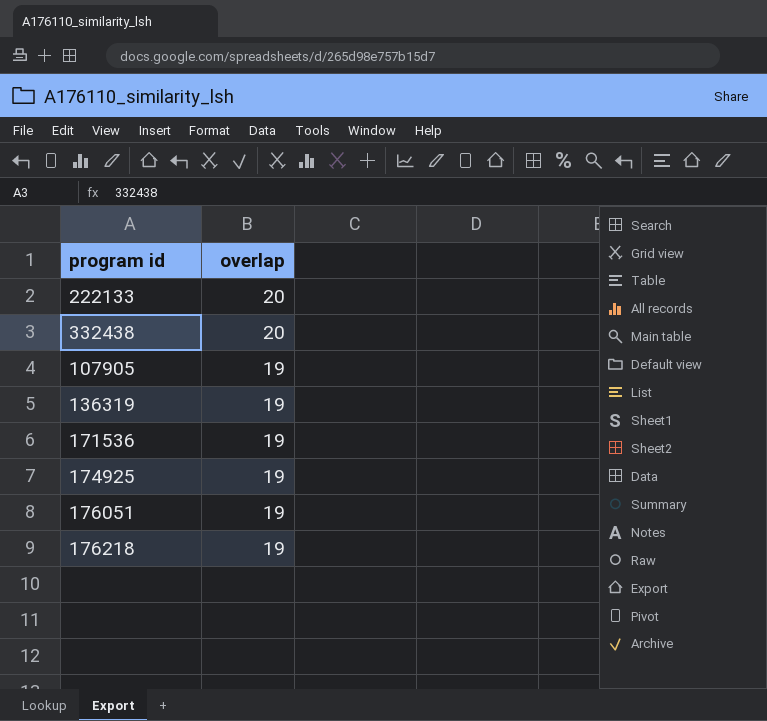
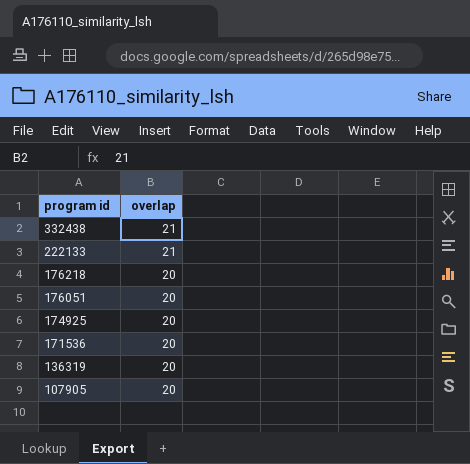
row order: overlap descending -> program id descending
332438 | overlap: 20 -> 21
222133 | overlap: 20 -> 21
176218 | overlap: 19 -> 20
176051 | overlap: 19 -> 20
174925 | overlap: 19 -> 20
171536 | overlap: 19 -> 20
136319 | overlap: 19 -> 20
107905 | overlap: 19 -> 20

